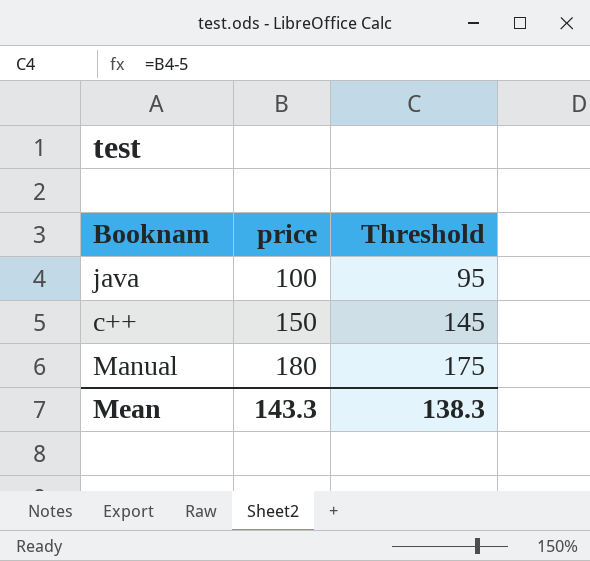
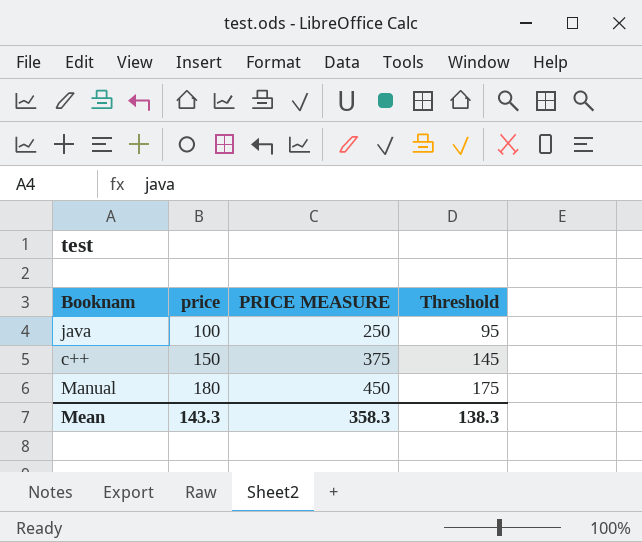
column PRICE MEASURE | formula: none -> [price] * 2.5

